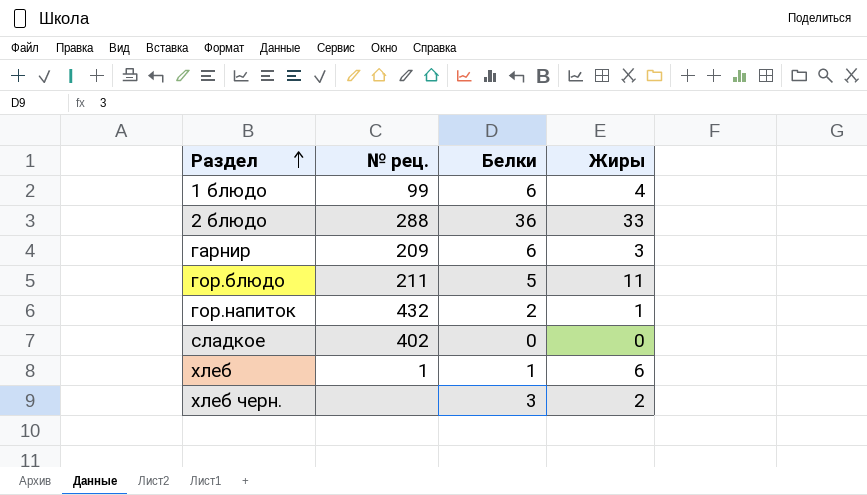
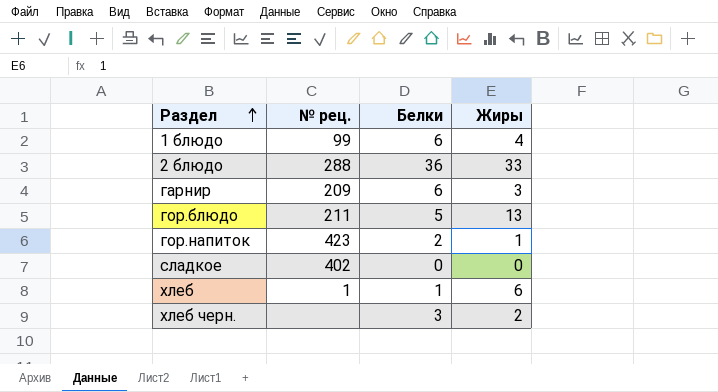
гор.блюдо | Жиры: 11 -> 13
гор.напиток | № рец.: 432 -> 423

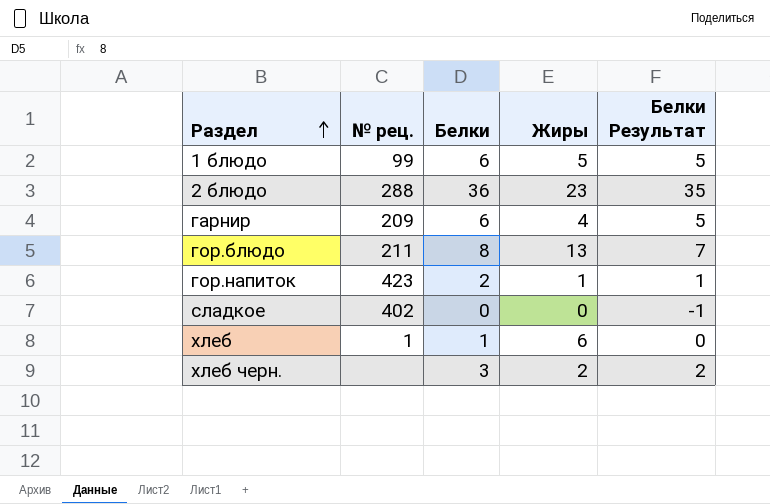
column Белки Результат | formula: none -> [Белки] - 1
1 блюдо | Жиры: 4 -> 5
2 блюдо | Жиры: 33 -> 23
гарнир | Жиры: 3 -> 4
гор.блюдо | Белки: 5 -> 8

